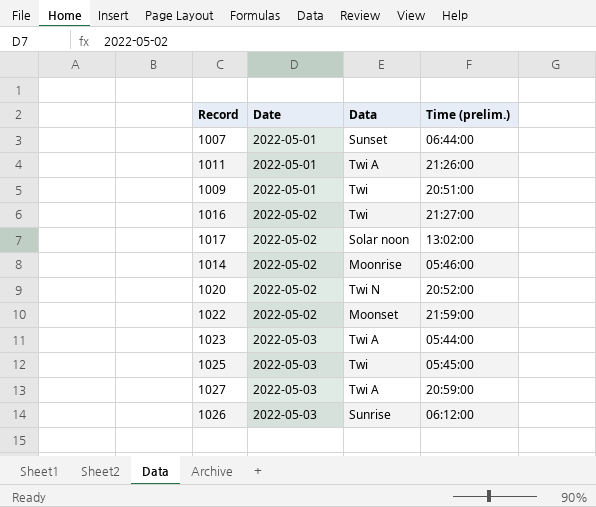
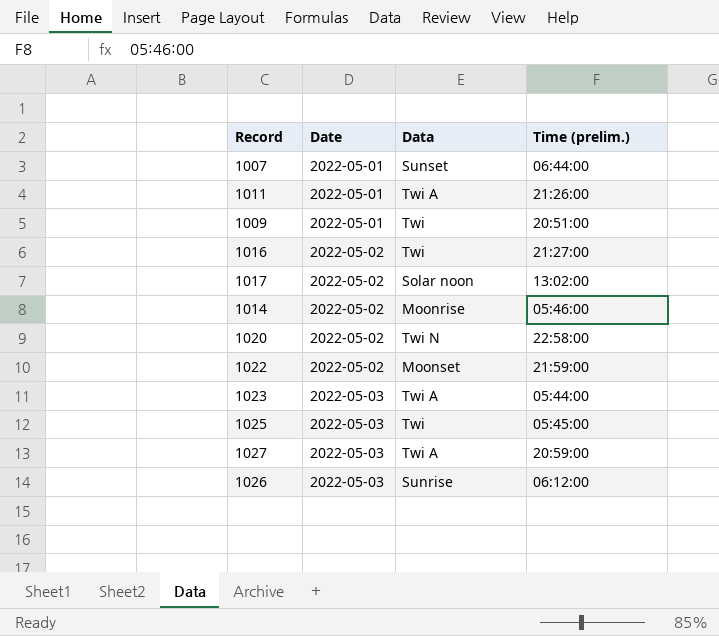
1020 | Time (prelim.): 20:52:00 -> 22:58:00

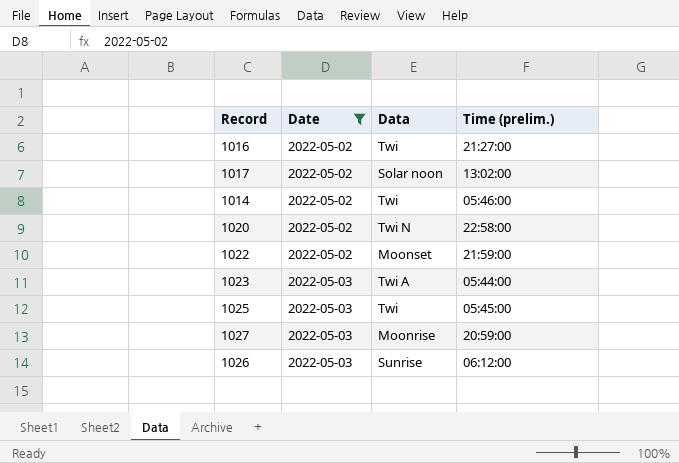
filter: none -> Date != 2022-05-01
1014 | Data: Moonrise -> Twi
1027 | Data: Twi A -> Moonrise

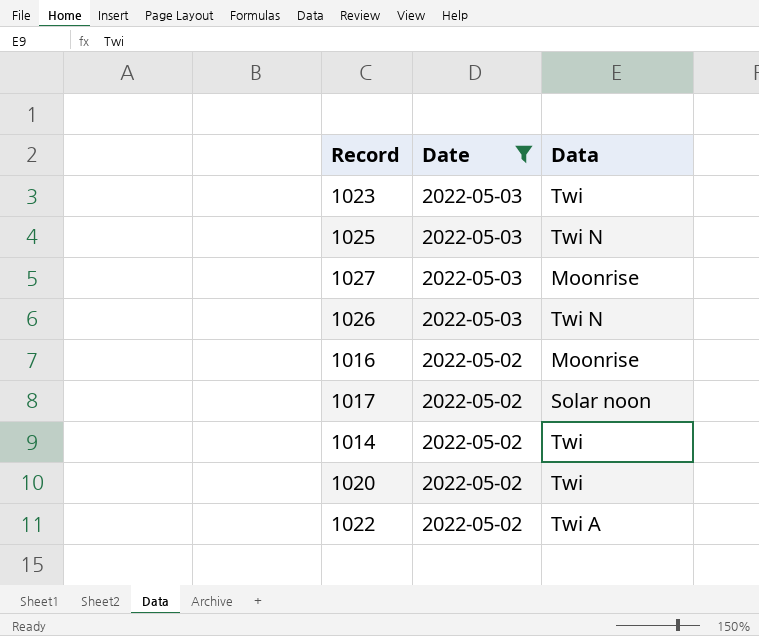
row order: Date ascending -> Date descending
column Time (prelim.) | position: 4 -> none
1023 | Data: Twi A -> Twi
1025 | Data: Twi -> Twi N
1026 | Data: Sunrise -> Twi N
1016 | Data: Twi -> Moonrise
1020 | Data: Twi N -> Twi
1022 | Data: Moonset -> Twi A

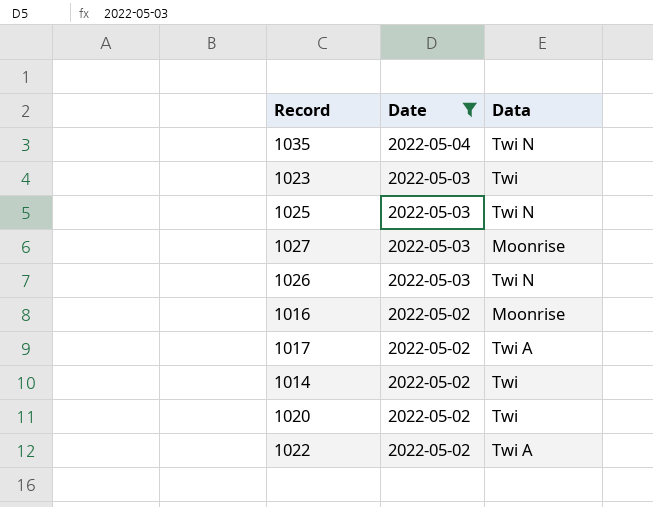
row 1035: none -> 2022-05-04 | Twi N
1017 | Data: Solar noon -> Twi A

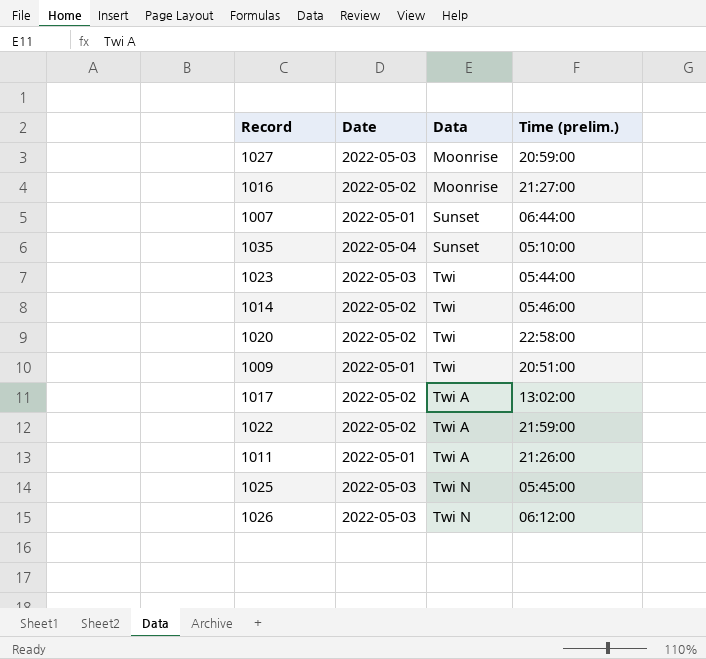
filter: Date != 2022-05-01 -> none
row order: Date descending -> Data ascending
column Time (prelim.) | position: none -> 4
1035 | Data: Twi N -> Sunset

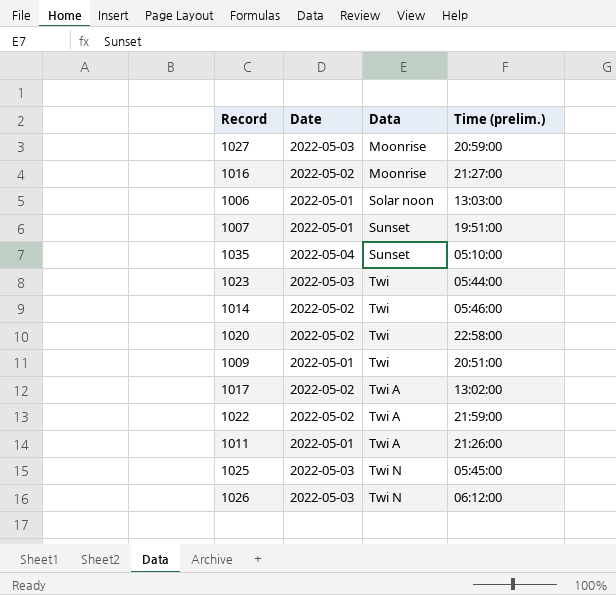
row 1006: none -> 2022-05-01 | Solar noon | 13:03:00
1007 | Time (prelim.): 06:44:00 -> 19:51:00

